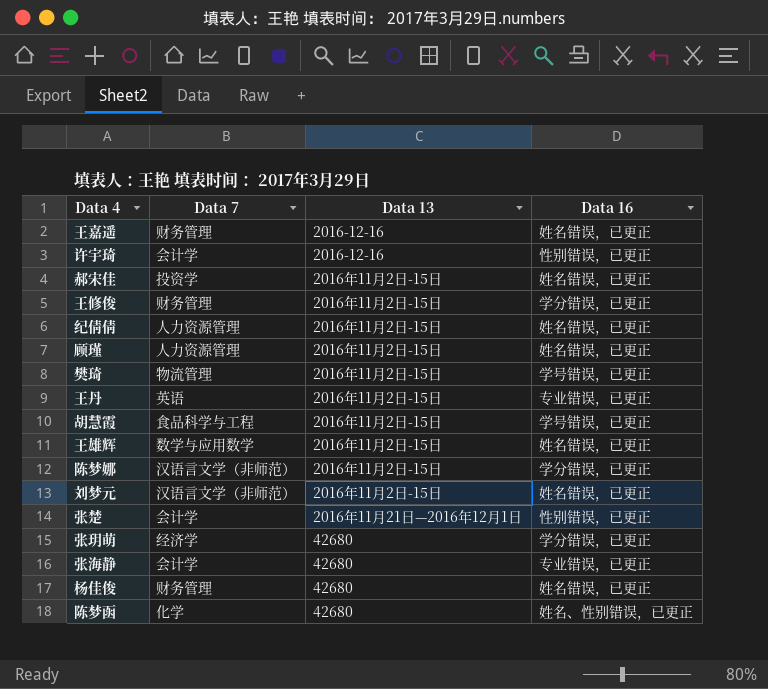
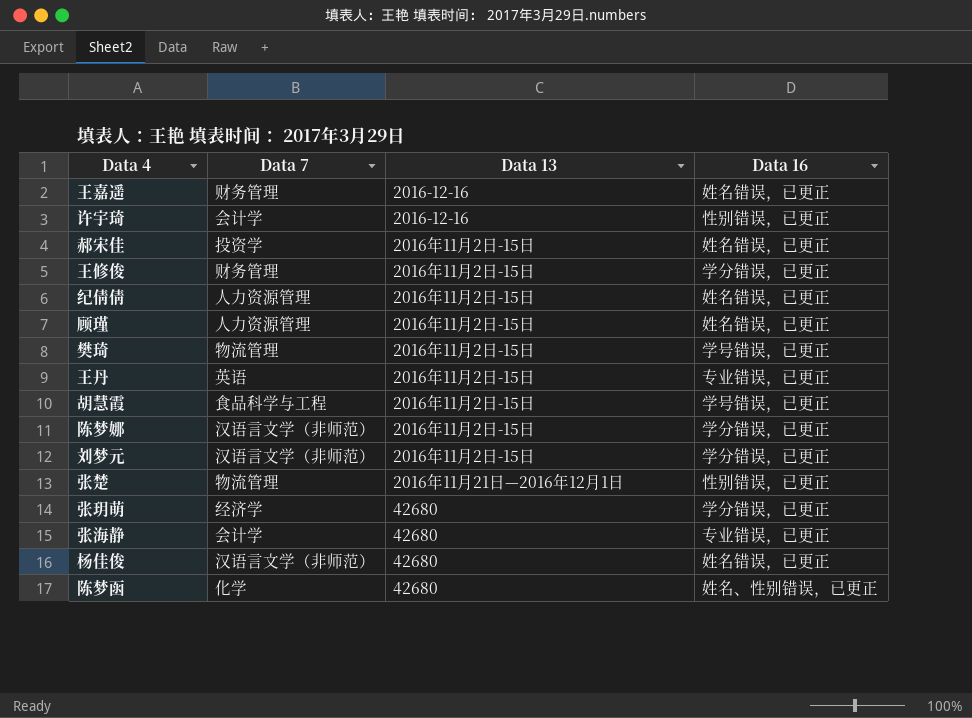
row 王雄辉: 数学与应用数学 | 2016年11月2日-15日 | 姓名错误，已更正 -> none
刘梦元 | Data 16: 姓名错误，已更正 -> 学分错误，已更正
张楚 | Data 7: 会计学 -> 物流管理
杨佳俊 | Data 7: 财务管理 -> 汉语言文学（非师范）

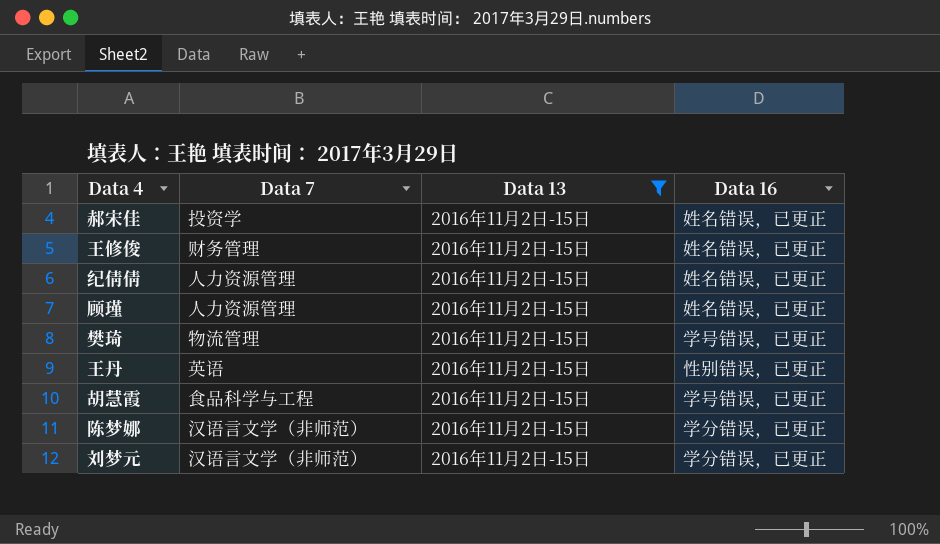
filter: none -> Data 13 = 2016年11月2日-15日
王修俊 | Data 16: 学分错误，已更正 -> 姓名错误，已更正
王丹 | Data 16: 专业错误，已更正 -> 性别错误，已更正

